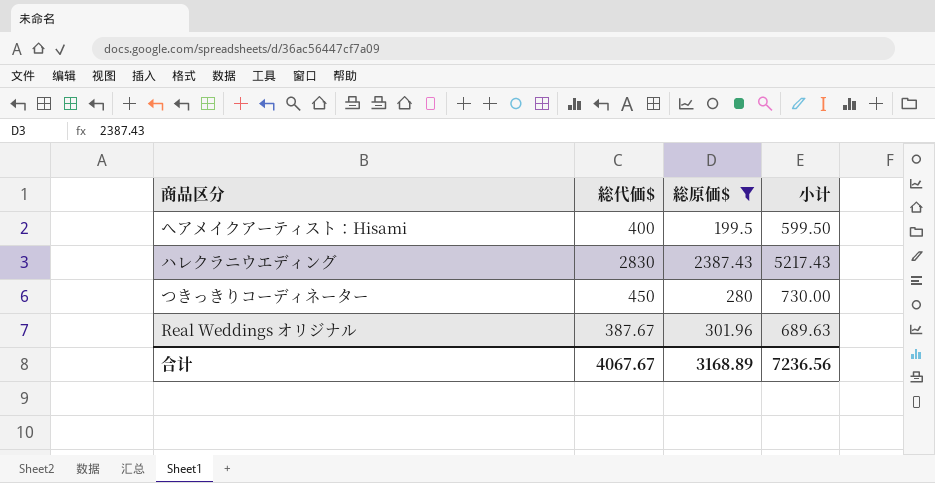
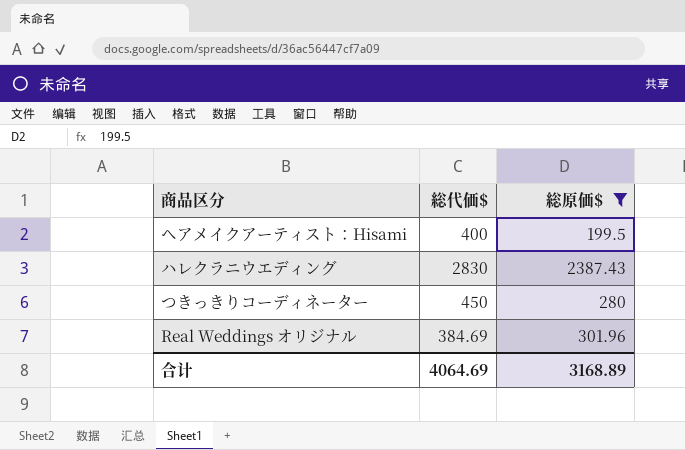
column 小计 | formula: [総代価$] + [総原価$] -> none
Real Weddings オリジナル | 総代価$: 387.67 -> 384.69
合计 | 総代価$: 4067.67 -> 4064.69

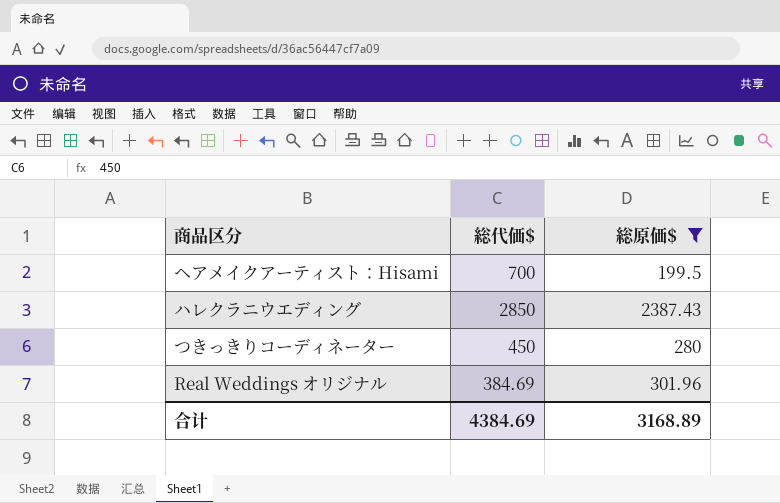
ヘアメイクアーティスト：Hisami | 総代価$: 400 -> 700
ハレクラニウエディング | 総代価$: 2830 -> 2850
合计 | 総代価$: 4064.69 -> 4384.69

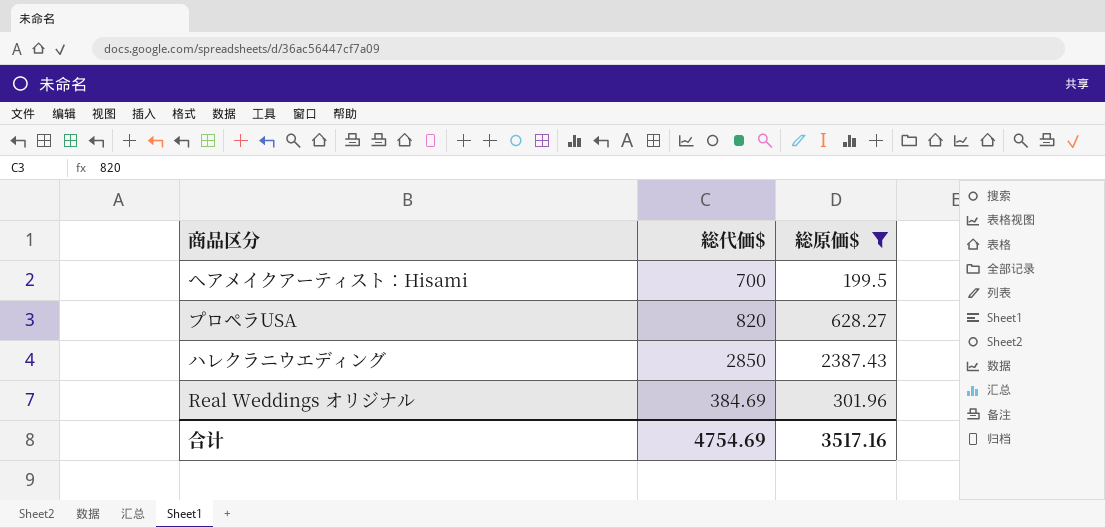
row つきっきりコーディネーター: 450 | 280 -> none
row プロペラUSA: none -> 820 | 628.27
合计 | 総代価$: 4384.69 -> 4754.69
合计 | 総原価$: 3168.89 -> 3517.16

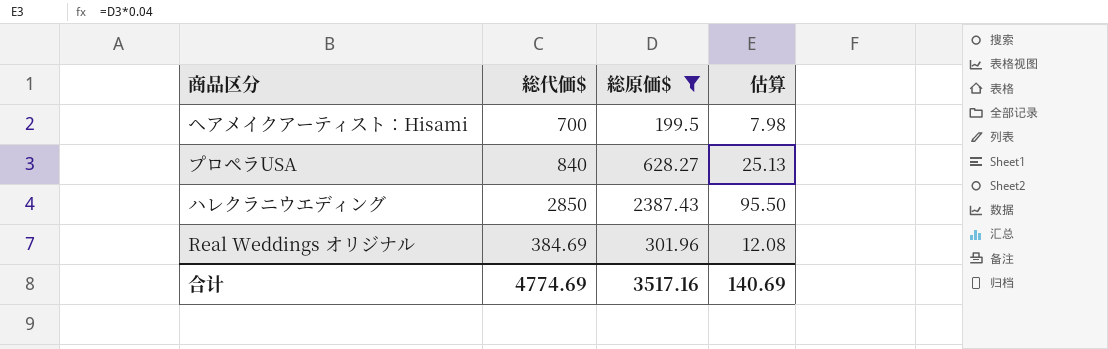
column 估算 | formula: none -> [総原価$] * 0.04
プロペラUSA | 総代価$: 820 -> 840
合计 | 総代価$: 4754.69 -> 4774.69

